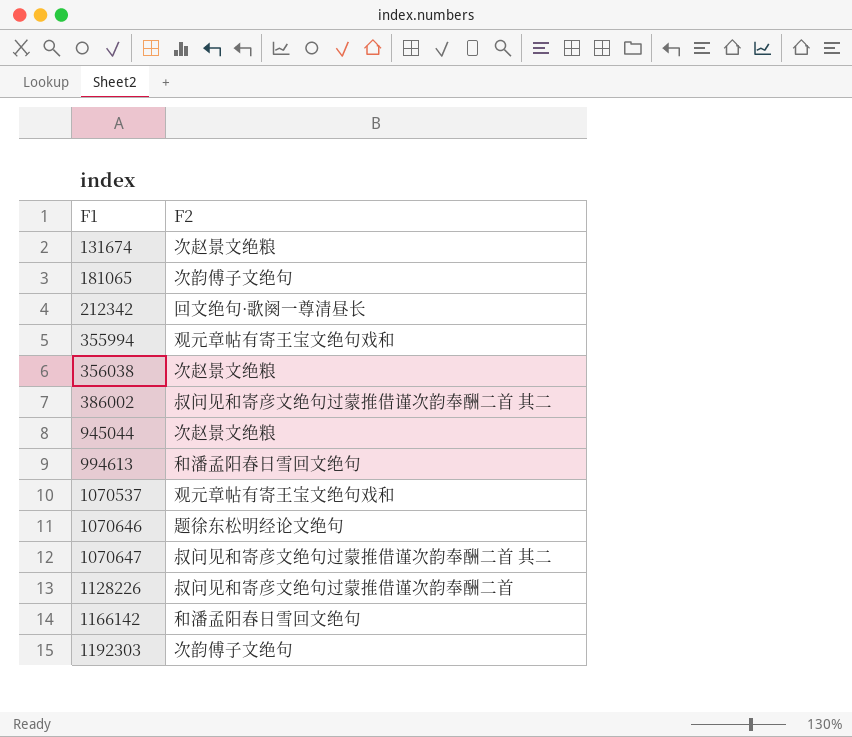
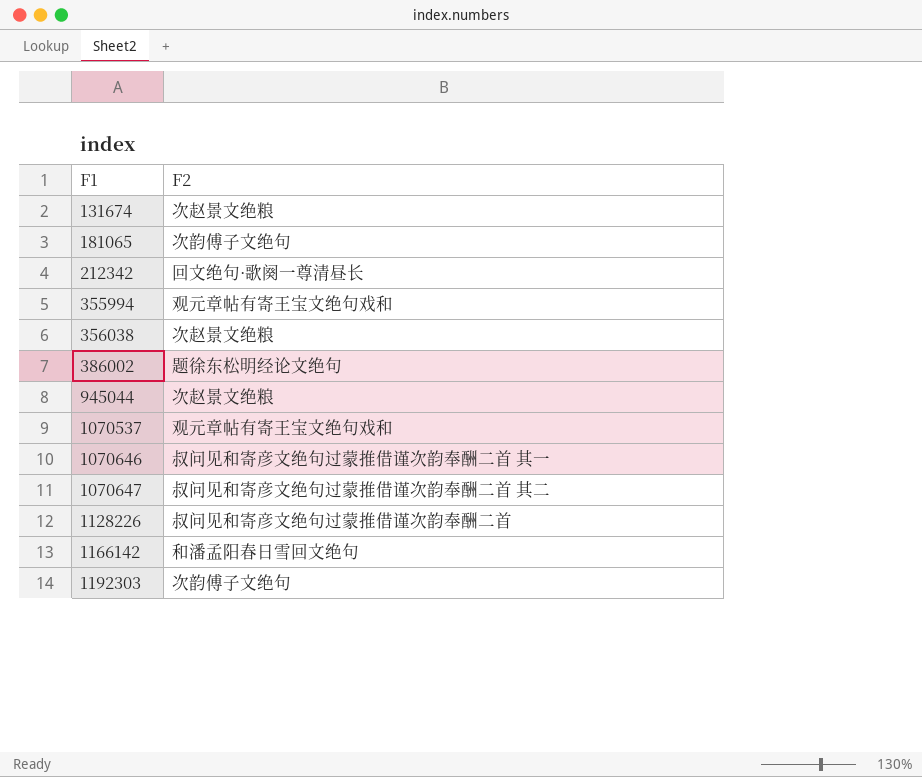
row 994613: 和潘孟阳春日雪回文绝句 -> none
386002 | F2: 叔问见和寄彦文绝句过蒙推借谨次韵奉酬二首 其二 -> 题徐东松明经论文绝句
1070646 | F2: 题徐东松明经论文绝句 -> 叔问见和寄彦文绝句过蒙推借谨次韵奉酬二首 其一

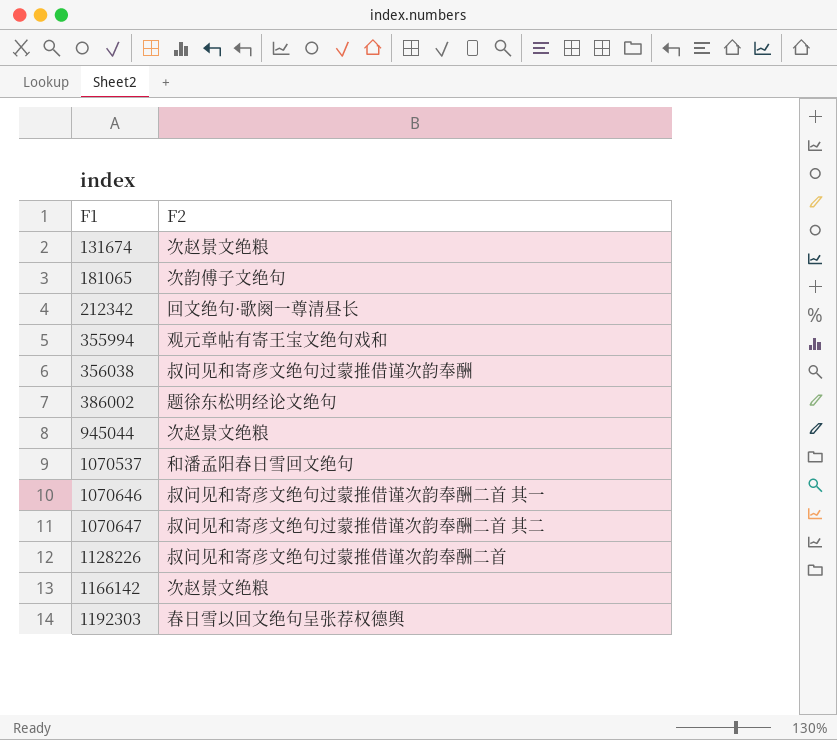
356038 | F2: 次赵景文绝粮 -> 叔问见和寄彦文绝句过蒙推借谨次韵奉酬
1070537 | F2: 观元章帖有寄王宝文绝句戏和 -> 和潘孟阳春日雪回文绝句
1166142 | F2: 和潘孟阳春日雪回文绝句 -> 次赵景文绝粮
1192303 | F2: 次韵傅子文绝句 -> 春日雪以回文绝句呈张荐权德舆

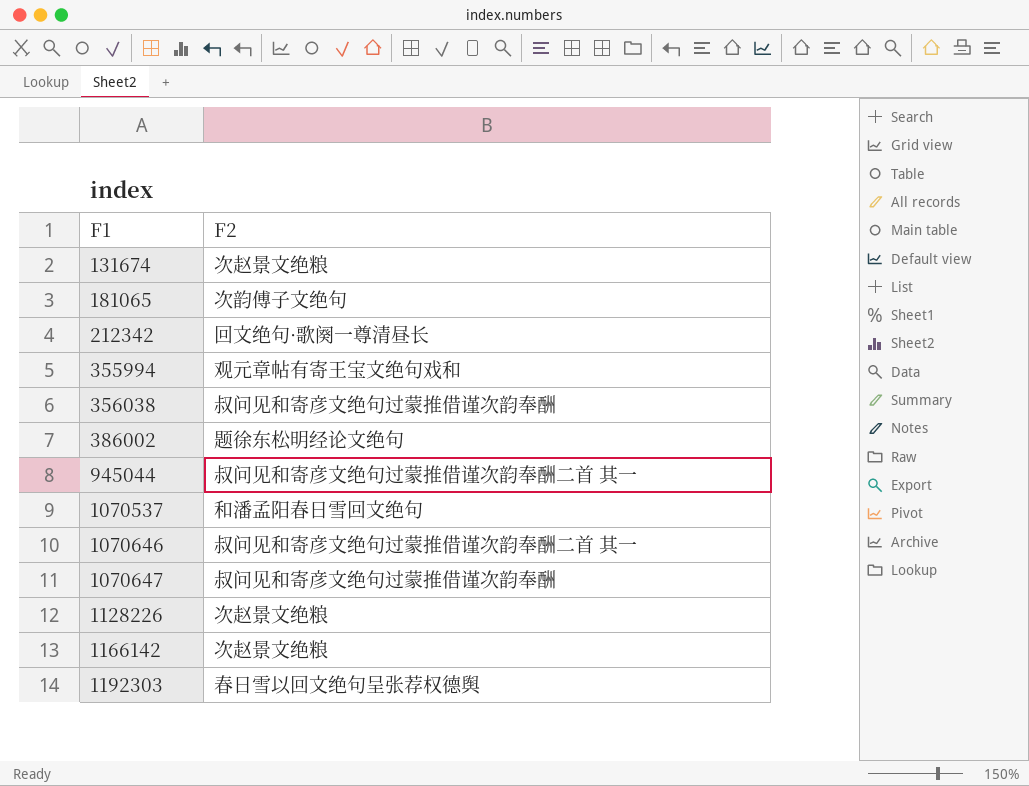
945044 | F2: 次赵景文绝粮 -> 叔问见和寄彦文绝句过蒙推借谨次韵奉酬二首 其一
1070647 | F2: 叔问见和寄彦文绝句过蒙推借谨次韵奉酬二首 其二 -> 叔问见和寄彦文绝句过蒙推借谨次韵奉酬
1128226 | F2: 叔问见和寄彦文绝句过蒙推借谨次韵奉酬二首 -> 次赵景文绝粮

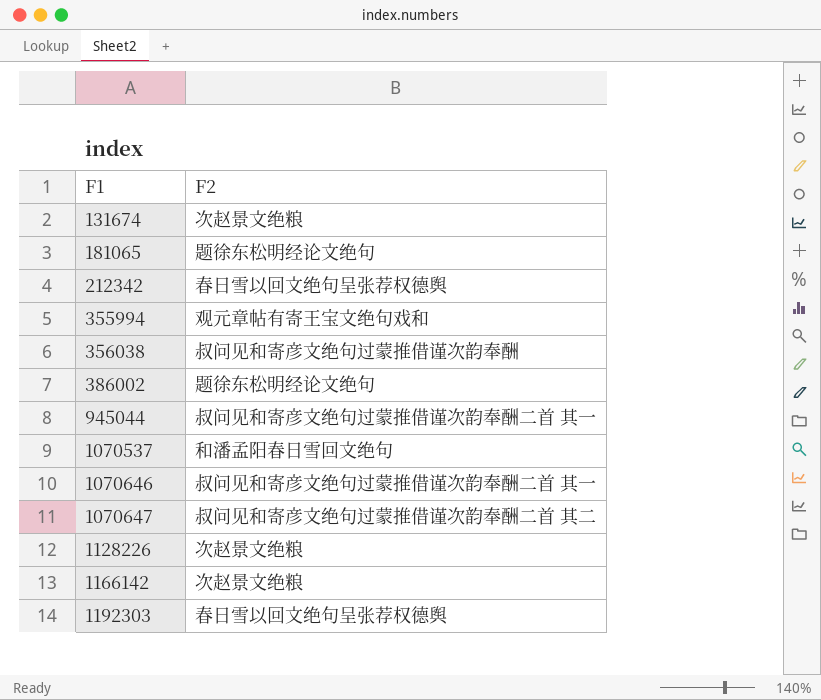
181065 | F2: 次韵傅子文绝句 -> 题徐东松明经论文绝句
212342 | F2: 回文绝句·歌阕一尊清昼长 -> 春日雪以回文绝句呈张荐权德舆
1070647 | F2: 叔问见和寄彦文绝句过蒙推借谨次韵奉酬 -> 叔问见和寄彦文绝句过蒙推借谨次韵奉酬二首 其二

